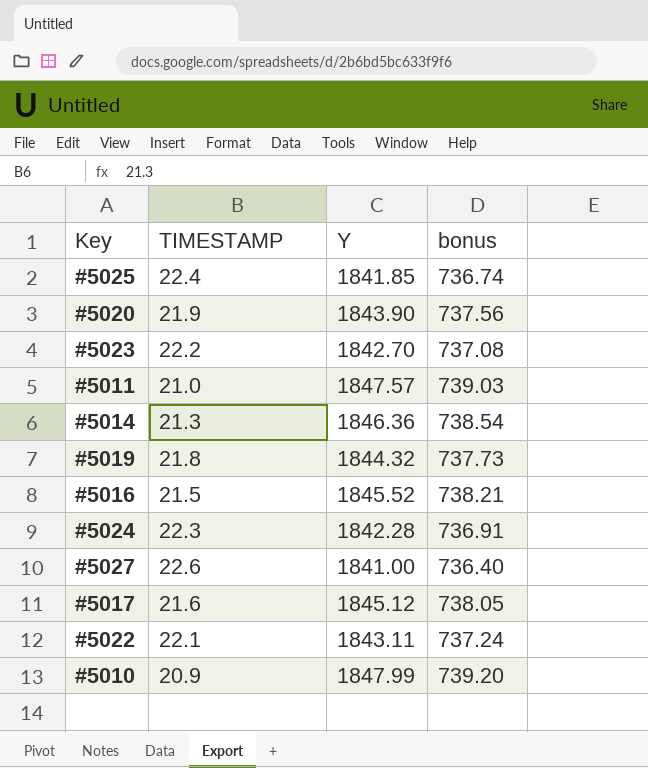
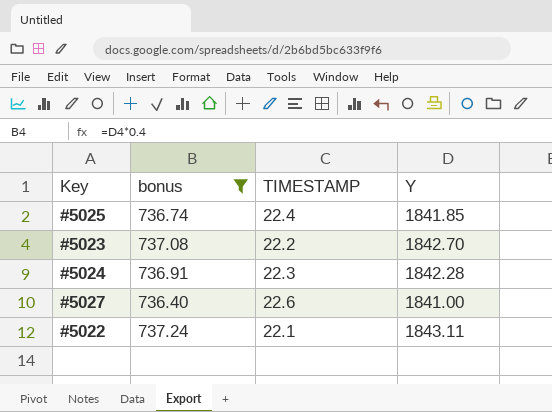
filter: none -> bonus <= 737.24
column bonus | position: 4 -> 2

